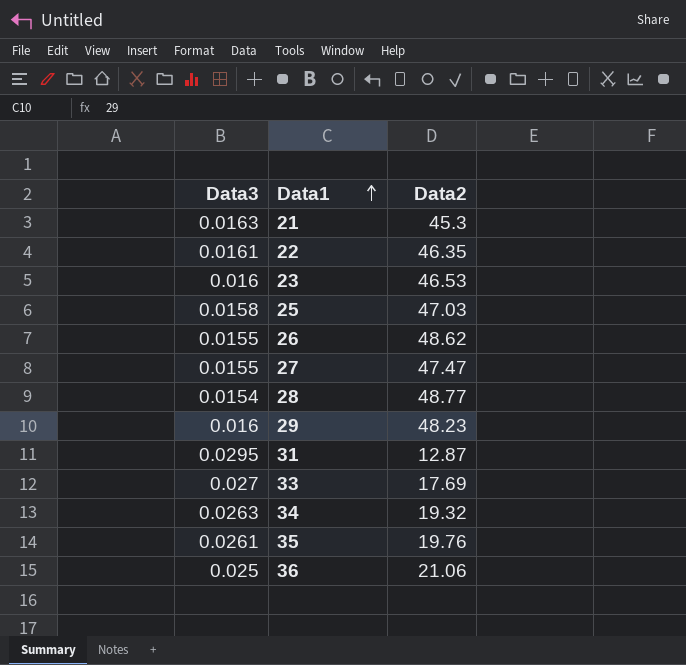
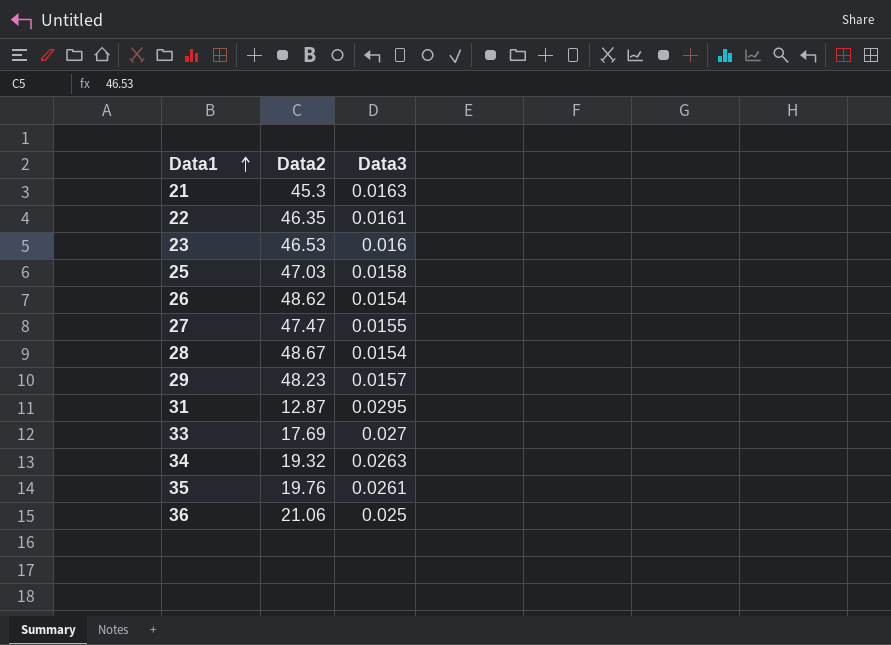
column Data3 | position: 1 -> 3
26 | Data3: 0.0155 -> 0.0154
28 | Data2: 48.77 -> 48.67
29 | Data3: 0.016 -> 0.0157

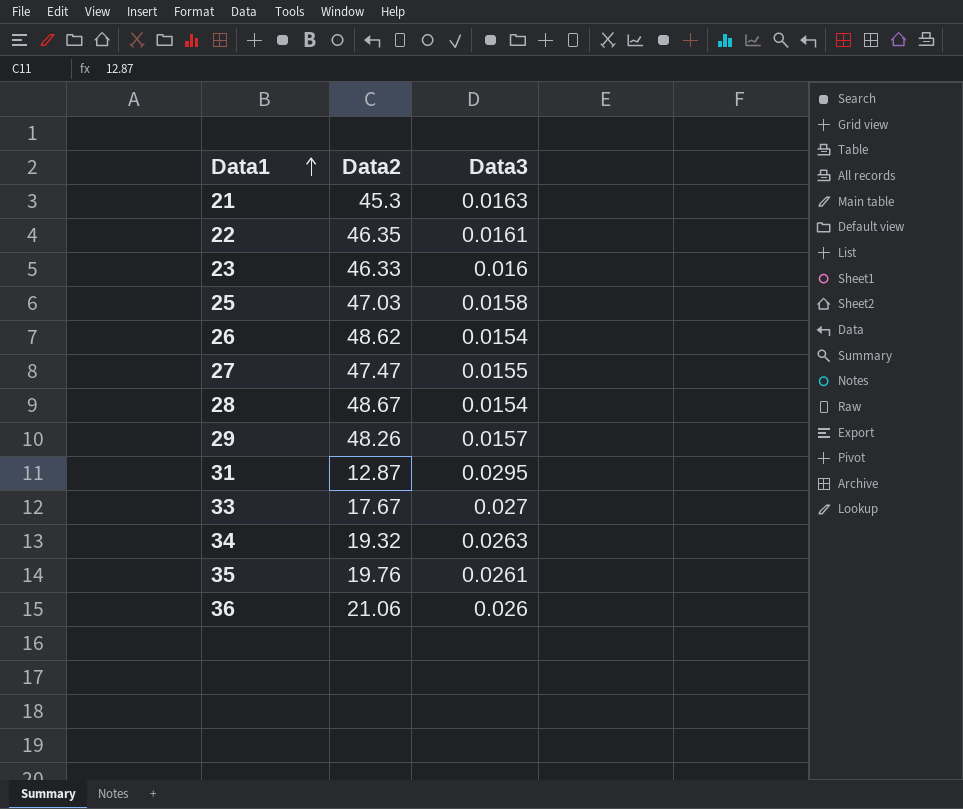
23 | Data2: 46.53 -> 46.33
29 | Data2: 48.23 -> 48.26
33 | Data2: 17.69 -> 17.67
36 | Data3: 0.025 -> 0.026

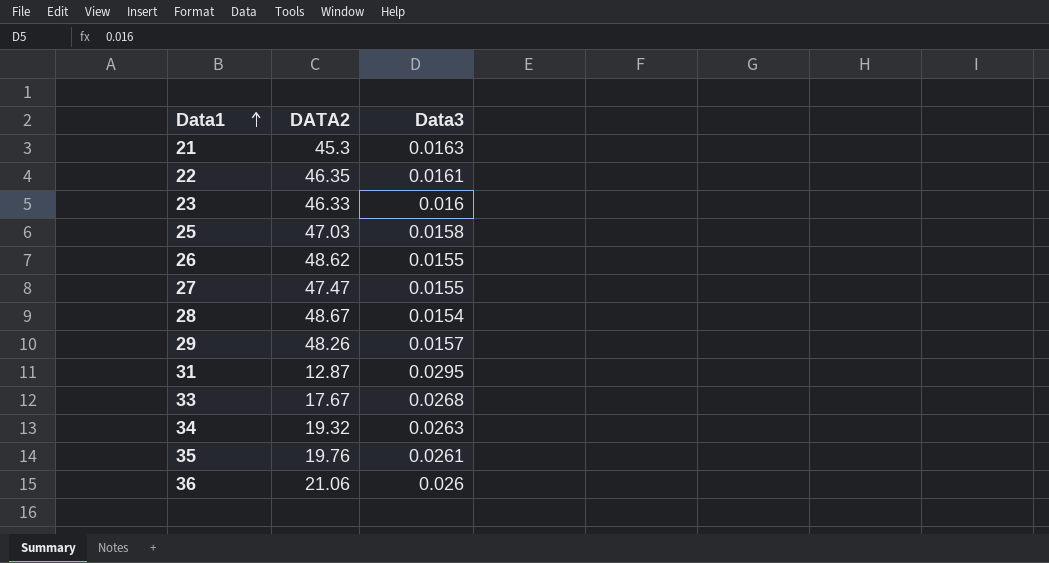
column name: Data2 -> DATA2
26 | Data3: 0.0154 -> 0.0155
33 | Data3: 0.027 -> 0.0268

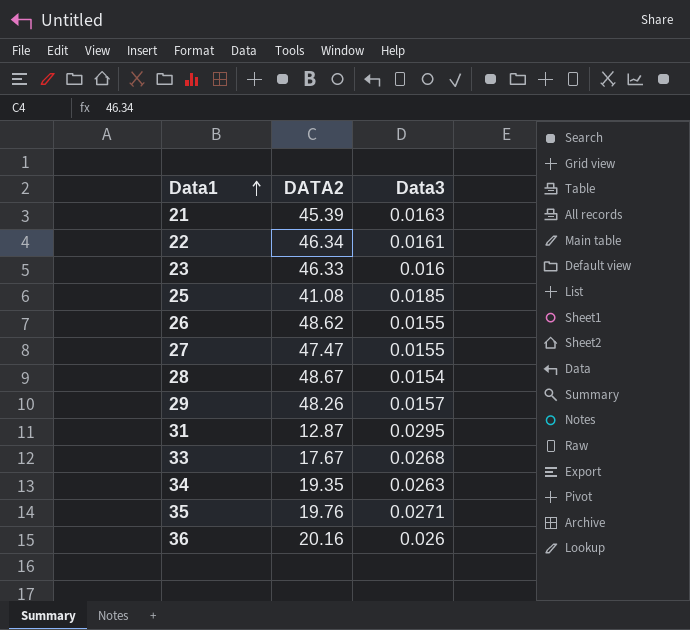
21 | DATA2: 45.3 -> 45.39
22 | DATA2: 46.35 -> 46.34
25 | DATA2: 47.03 -> 41.08
25 | Data3: 0.0158 -> 0.0185
34 | DATA2: 19.32 -> 19.35
35 | Data3: 0.0261 -> 0.0271
36 | DATA2: 21.06 -> 20.16

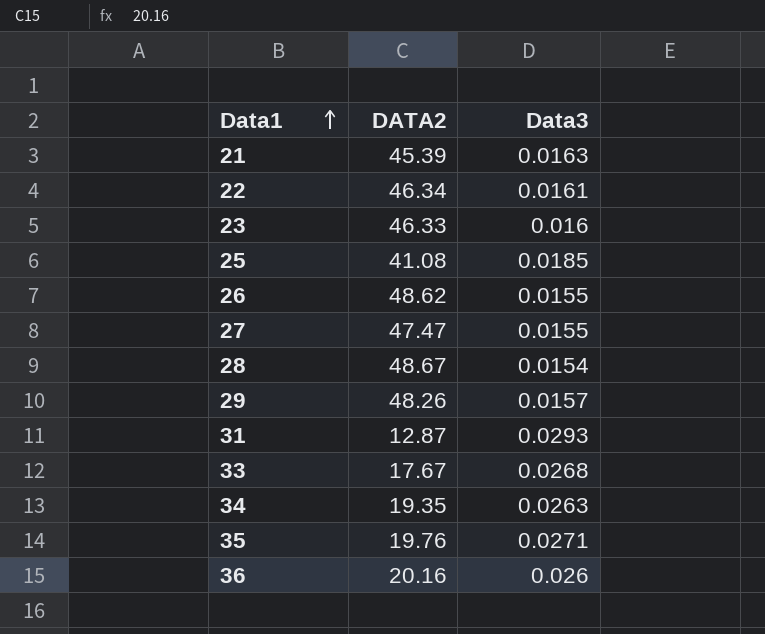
31 | Data3: 0.0295 -> 0.0293

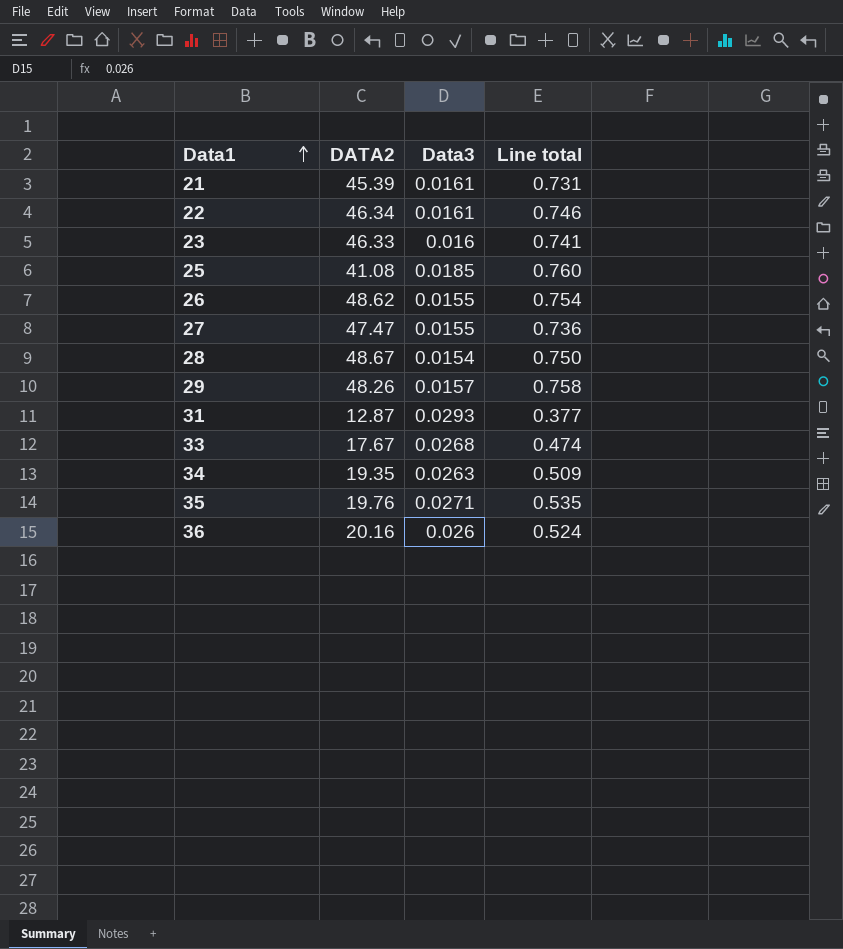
column Line total | formula: none -> [DATA2] * [Data3]
21 | Data3: 0.0163 -> 0.0161

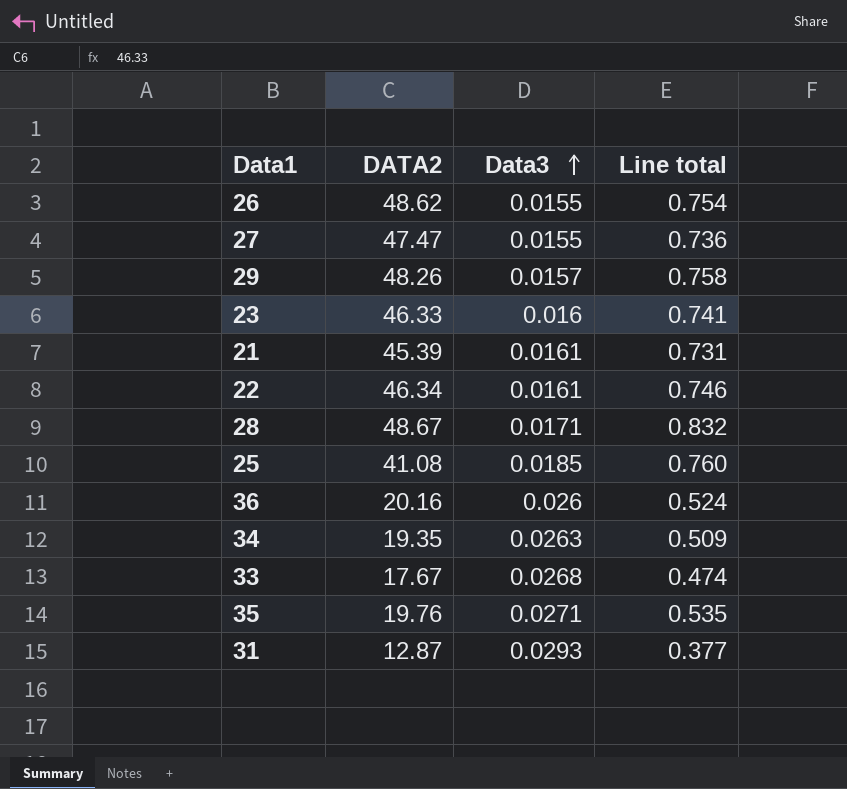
row order: Data1 ascending -> Data3 ascending
28 | Data3: 0.0154 -> 0.0171
28 | Line total: 0.750 -> 0.832

